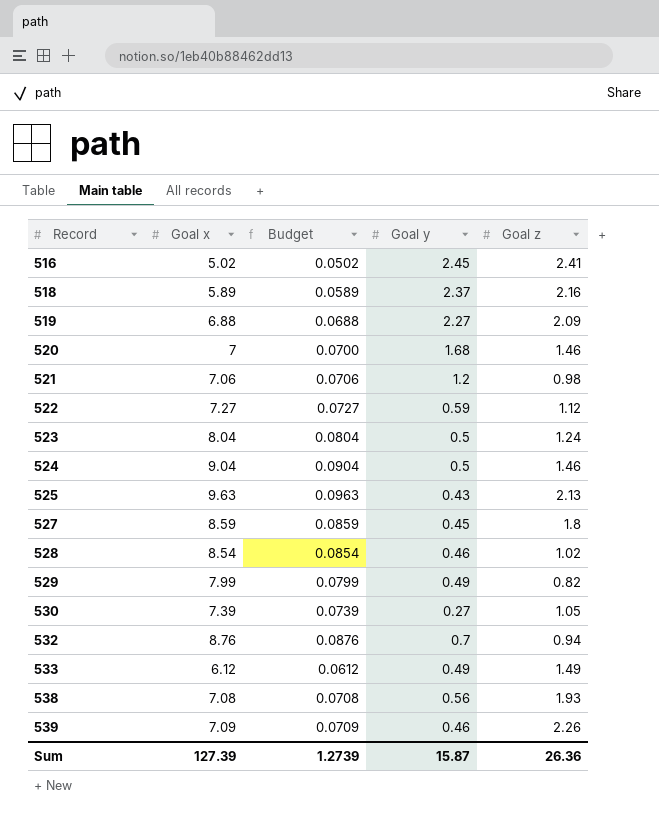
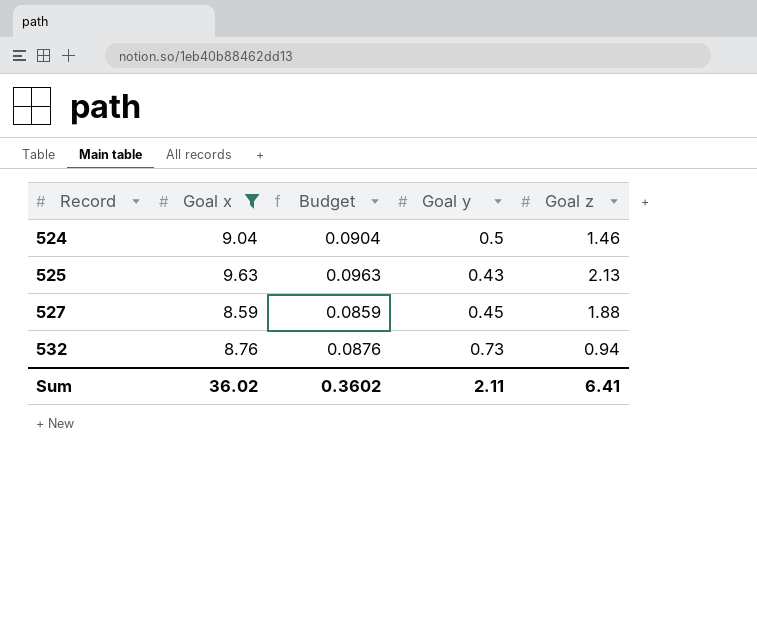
filter: none -> Goal x >= 8.59
527 | Goal z: 1.8 -> 1.88
532 | Goal y: 0.7 -> 0.73
Sum | Goal x: 127.39 -> 36.02
Sum | Budget: 1.2739 -> 0.3602
Sum | Goal y: 15.87 -> 2.11
Sum | Goal z: 26.36 -> 6.41

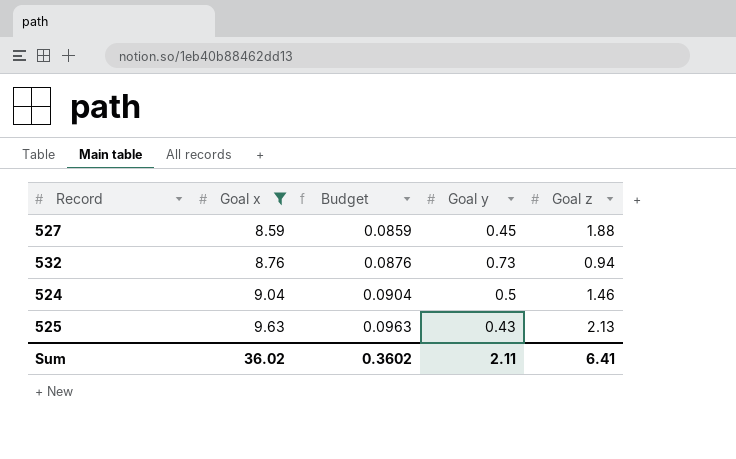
row order: Record ascending -> Goal x ascending

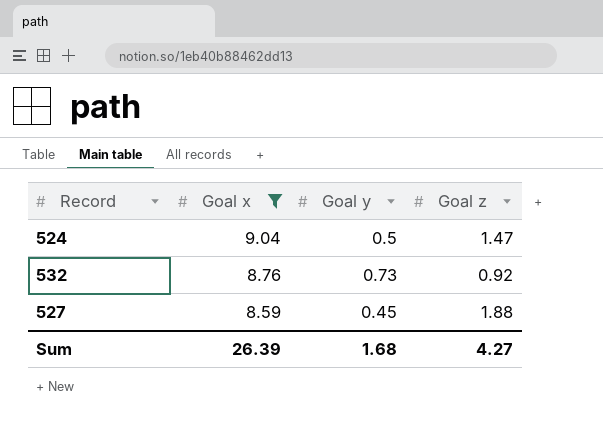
row order: Goal x ascending -> Goal x descending
column Budget | formula: [Goal x] * 0.01 -> none
row 525: 9.63 | 0.0963 | 0.43 | 2.13 -> none
524 | Goal z: 1.46 -> 1.47
532 | Goal z: 0.94 -> 0.92
Sum | Goal x: 36.02 -> 26.39
Sum | Goal y: 2.11 -> 1.68
Sum | Goal z: 6.41 -> 4.27

